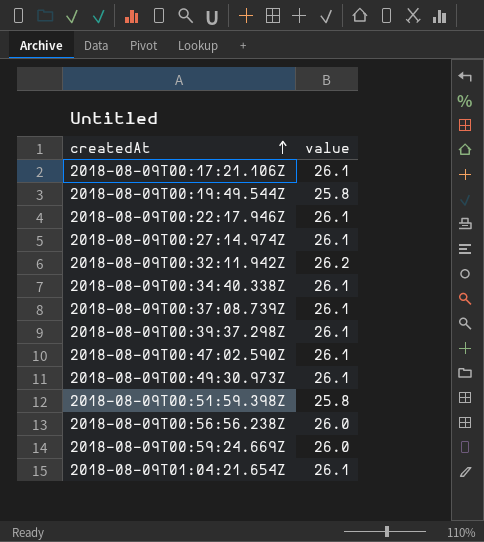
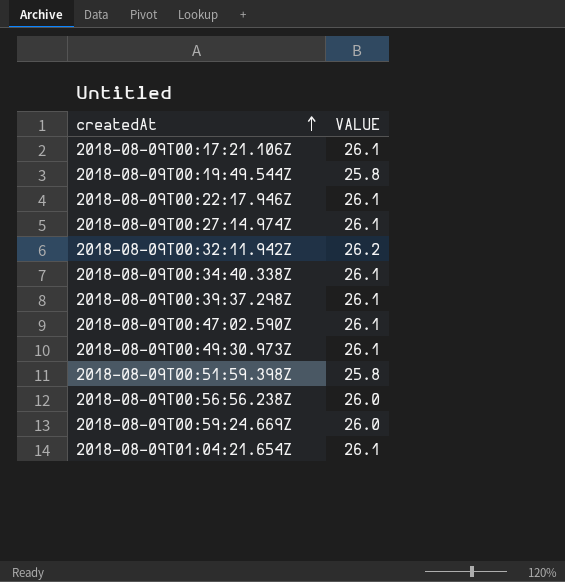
column name: value -> VALUE
row 2018-08-09T00:37:08.739Z: 26.1 -> none

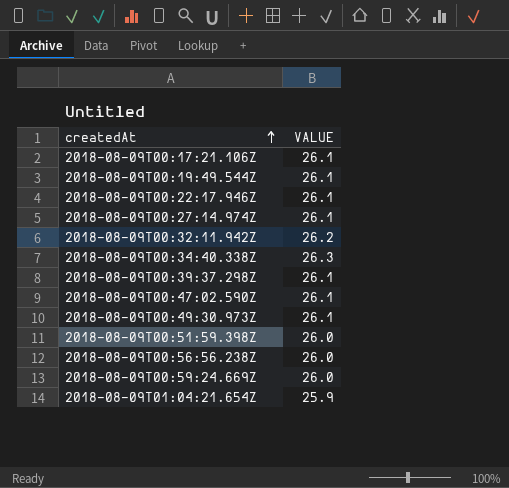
2018-08-09T00:19:49.544Z | VALUE: 25.8 -> 26.1
2018-08-09T00:34:40.338Z | VALUE: 26.1 -> 26.3
2018-08-09T00:51:59.398Z | VALUE: 25.8 -> 26.0
2018-08-09T01:04:21.654Z | VALUE: 26.1 -> 25.9

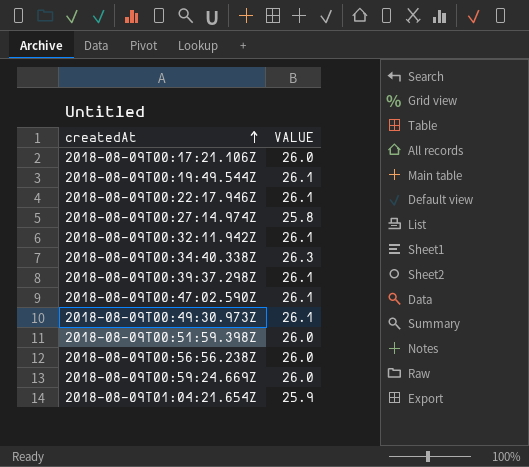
2018-08-09T00:17:21.106Z | VALUE: 26.1 -> 26.0
2018-08-09T00:27:14.974Z | VALUE: 26.1 -> 25.8
2018-08-09T00:32:11.942Z | VALUE: 26.2 -> 26.1

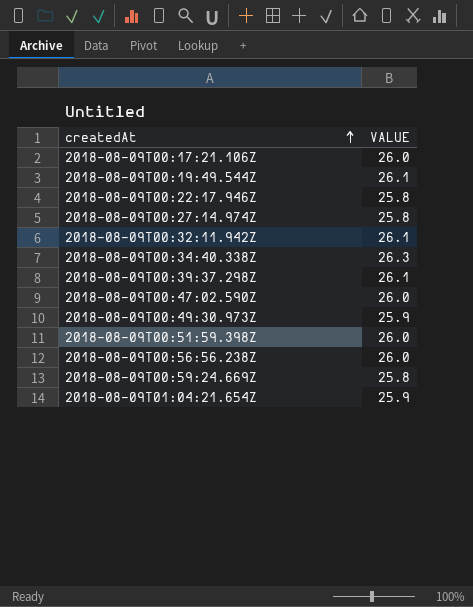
2018-08-09T00:22:17.946Z | VALUE: 26.1 -> 25.8
2018-08-09T00:47:02.590Z | VALUE: 26.1 -> 26.0
2018-08-09T00:49:30.973Z | VALUE: 26.1 -> 25.9
2018-08-09T00:59:24.669Z | VALUE: 26.0 -> 25.8

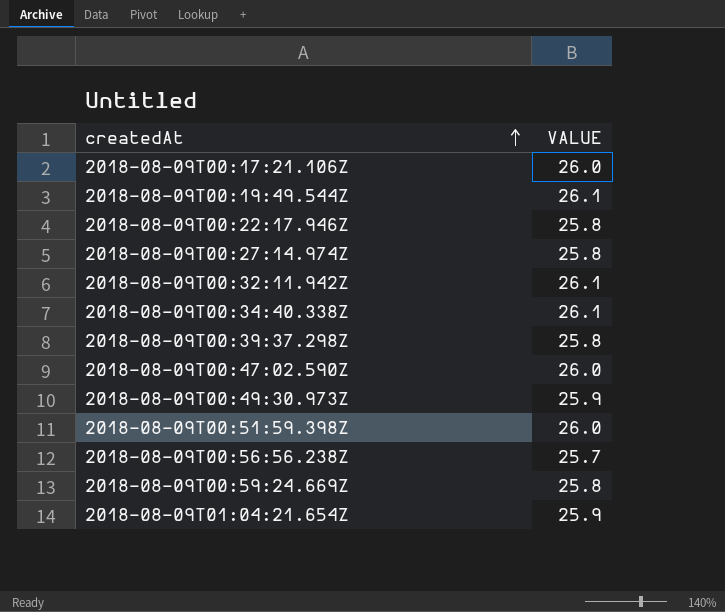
2018-08-09T00:34:40.338Z | VALUE: 26.3 -> 26.1
2018-08-09T00:39:37.298Z | VALUE: 26.1 -> 25.8
2018-08-09T00:56:56.238Z | VALUE: 26.0 -> 25.7

